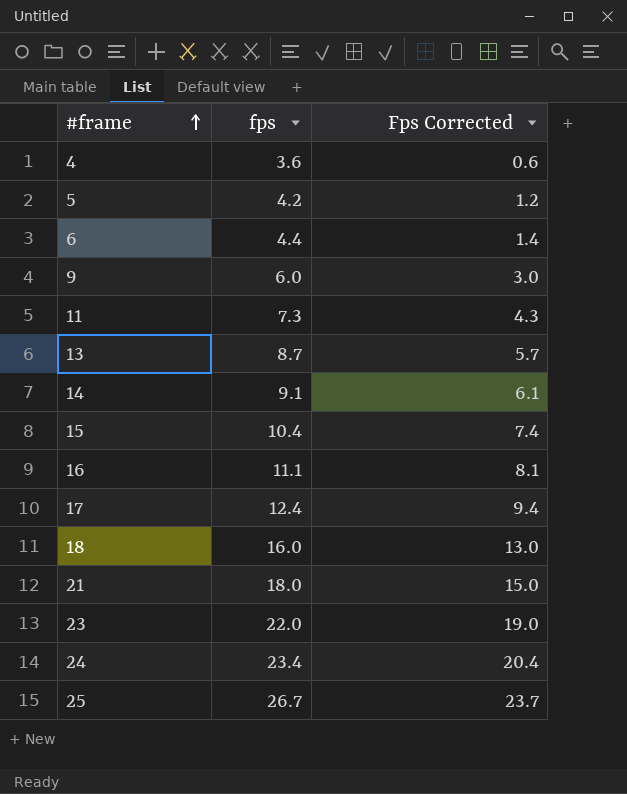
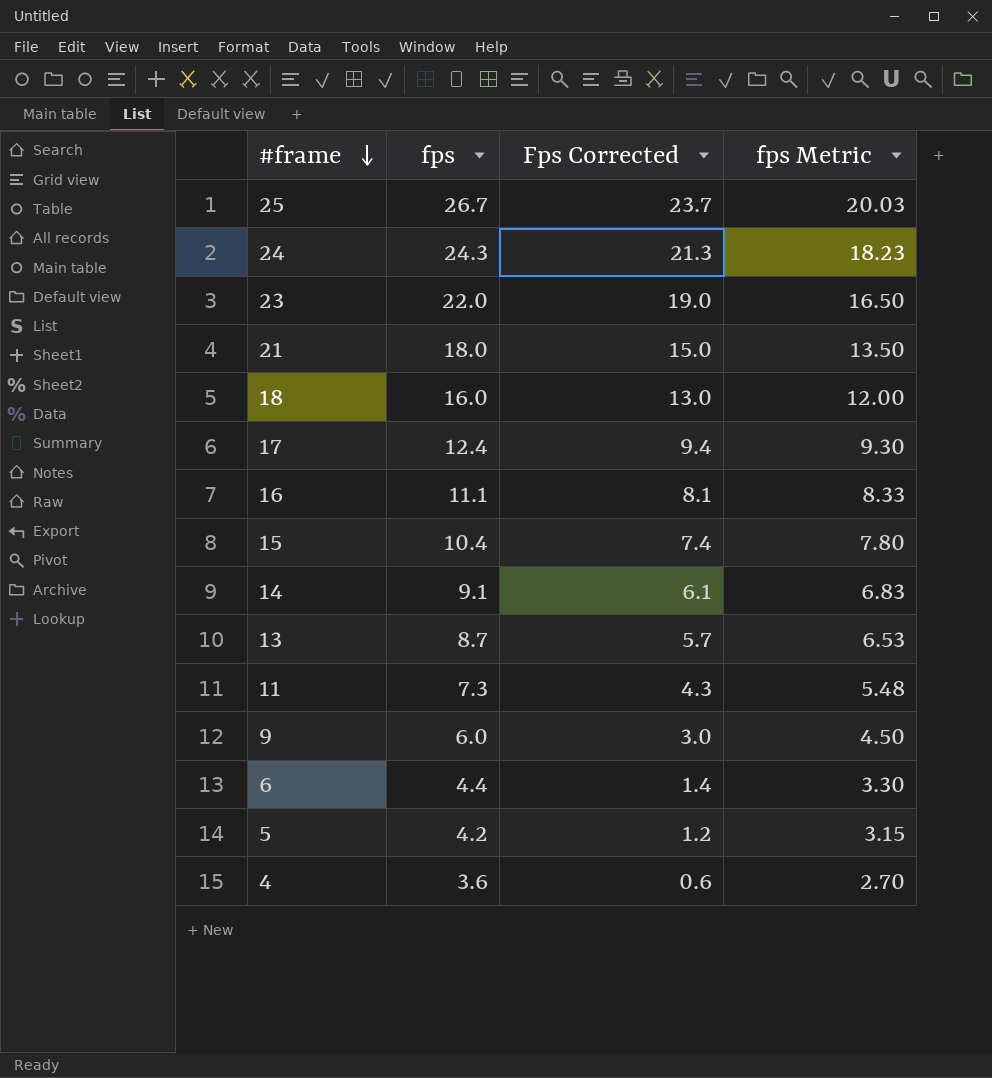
row order: #frame ascending -> #frame descending
column fps Metric | formula: none -> [fps] * 0.75
24 | fps: 23.4 -> 24.3
24 | Fps Corrected: 20.4 -> 21.3

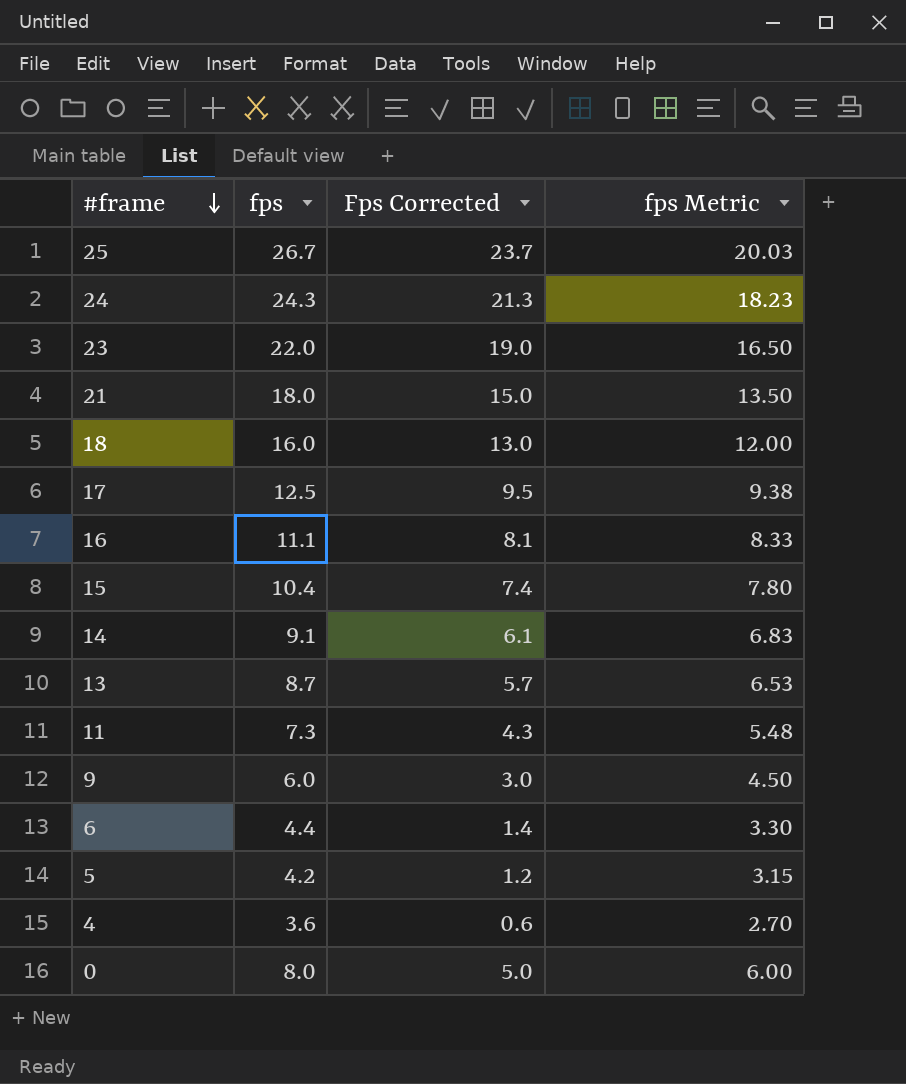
17 | fps: 12.4 -> 12.5
17 | Fps Corrected: 9.4 -> 9.5
17 | fps Metric: 9.30 -> 9.38
row 0: none -> 8.0 | 5.0 | 6.00

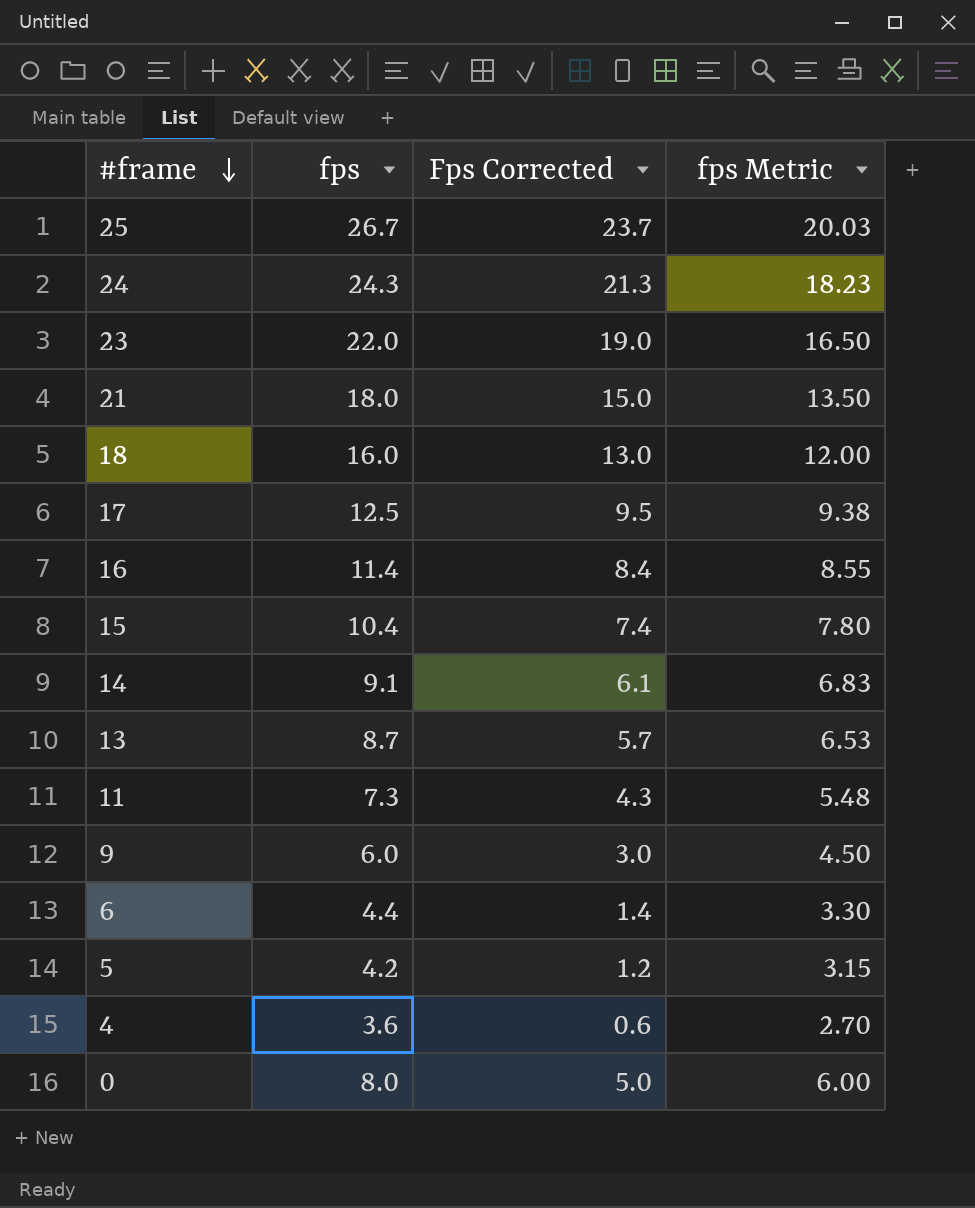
16 | fps: 11.1 -> 11.4
16 | Fps Corrected: 8.1 -> 8.4
16 | fps Metric: 8.33 -> 8.55

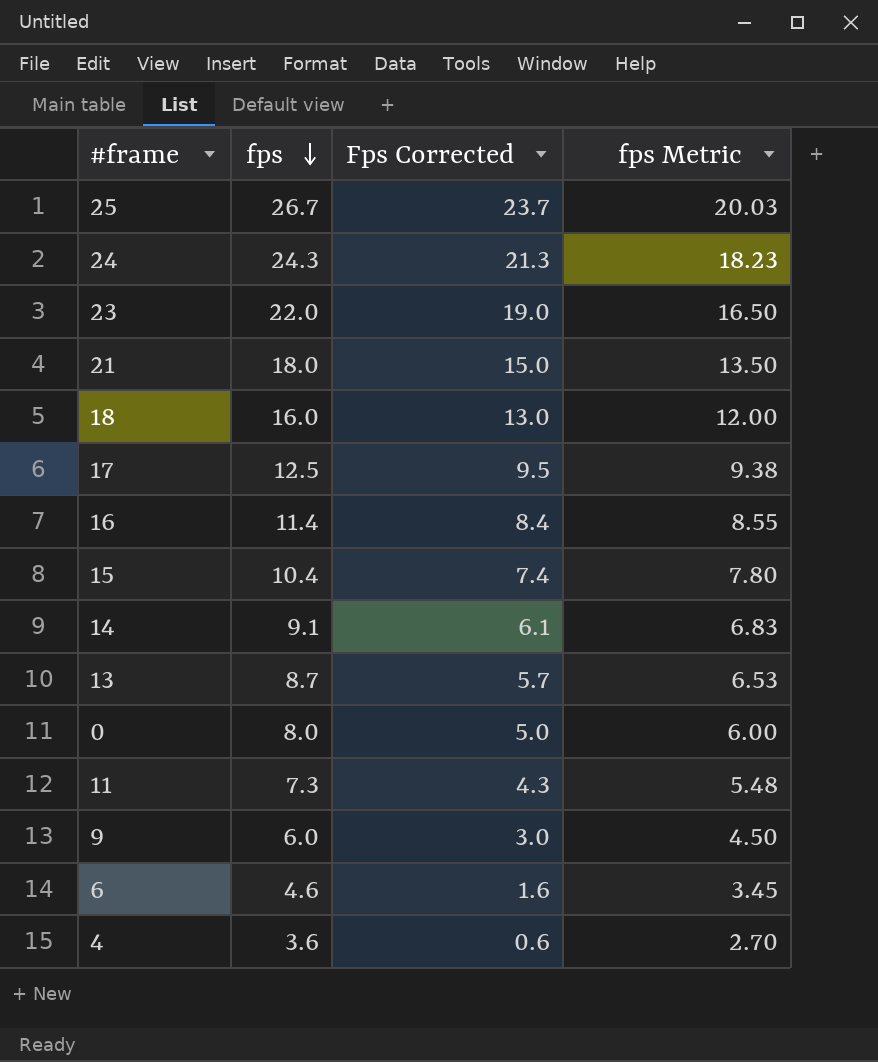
row order: #frame descending -> fps descending
row 5: 4.2 | 1.2 | 3.15 -> none
6 | fps: 4.4 -> 4.6
6 | Fps Corrected: 1.4 -> 1.6
6 | fps Metric: 3.30 -> 3.45

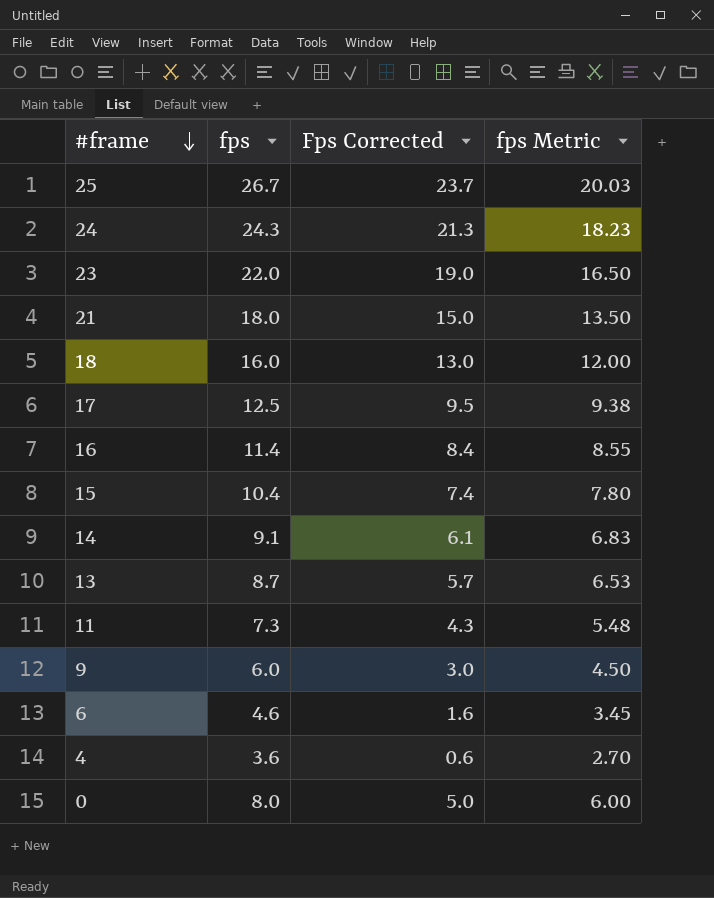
row order: fps descending -> #frame descending

